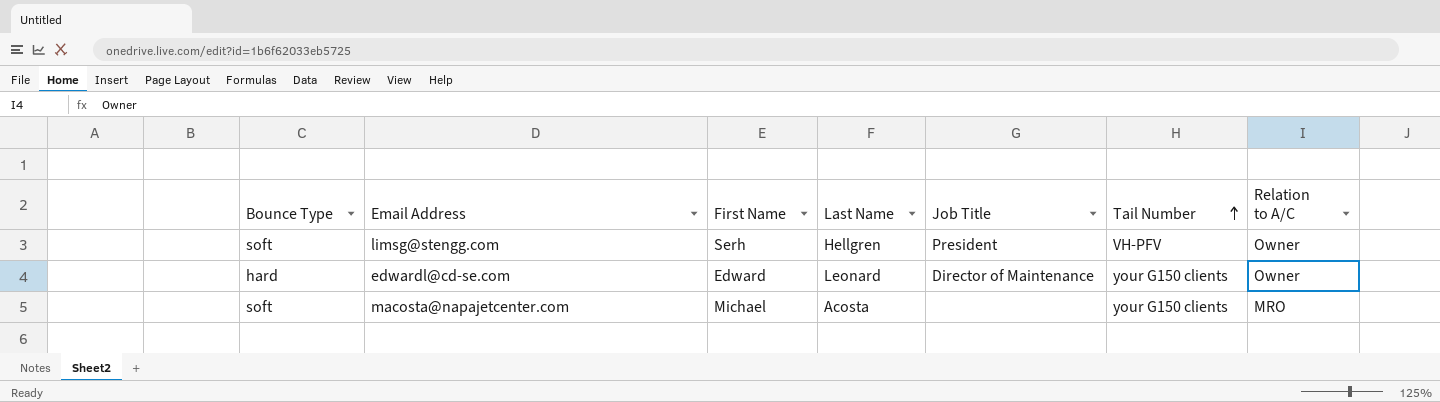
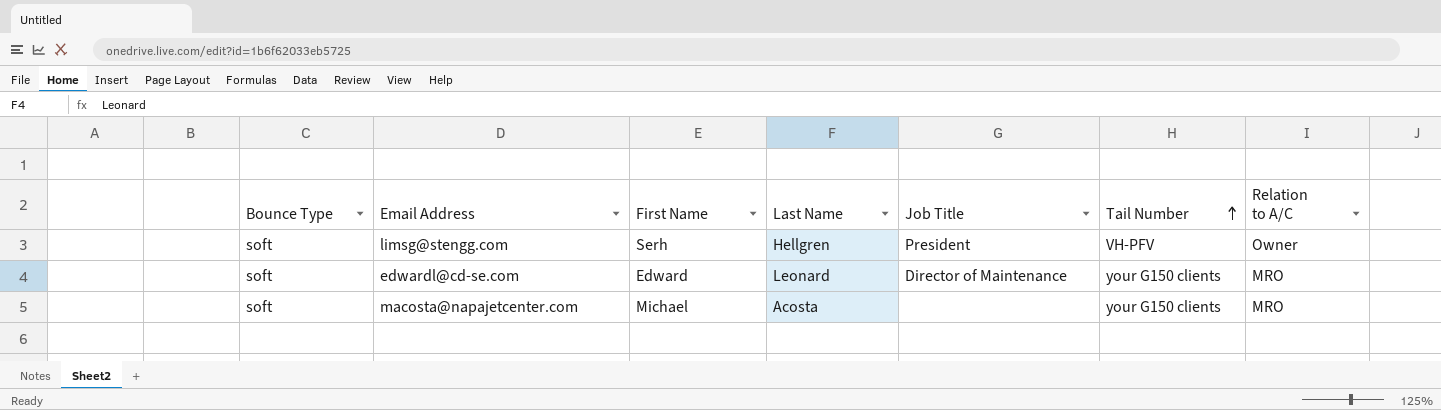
edwardl@cd-se.com | Bounce Type: hard -> soft
edwardl@cd-se.com | Relation to A/C: Owner -> MRO

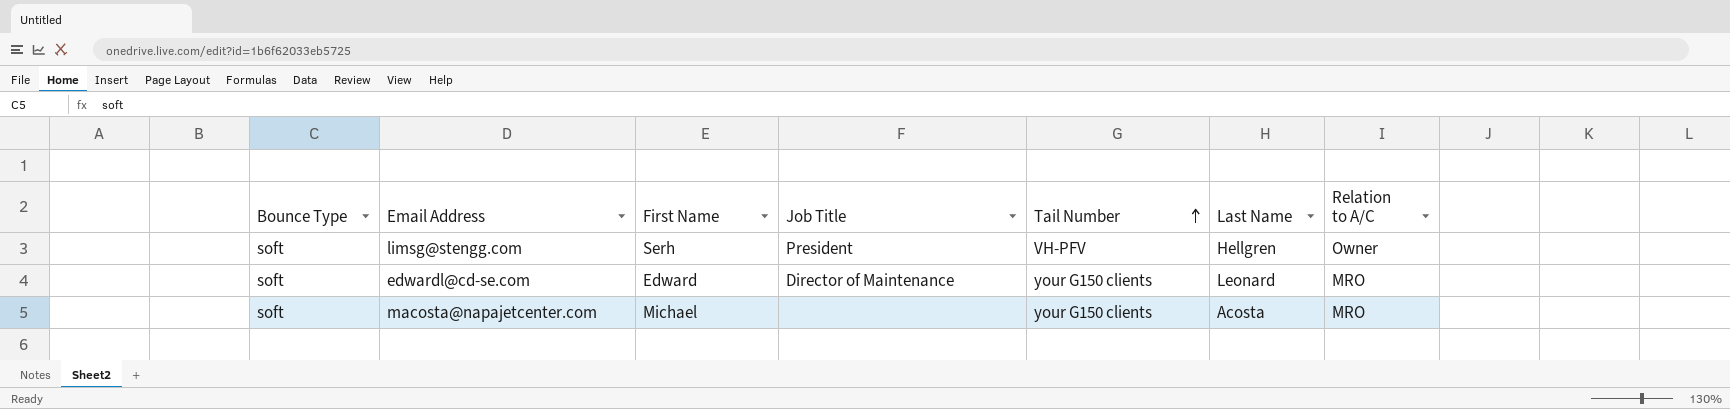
column Last Name | position: 4 -> 6

